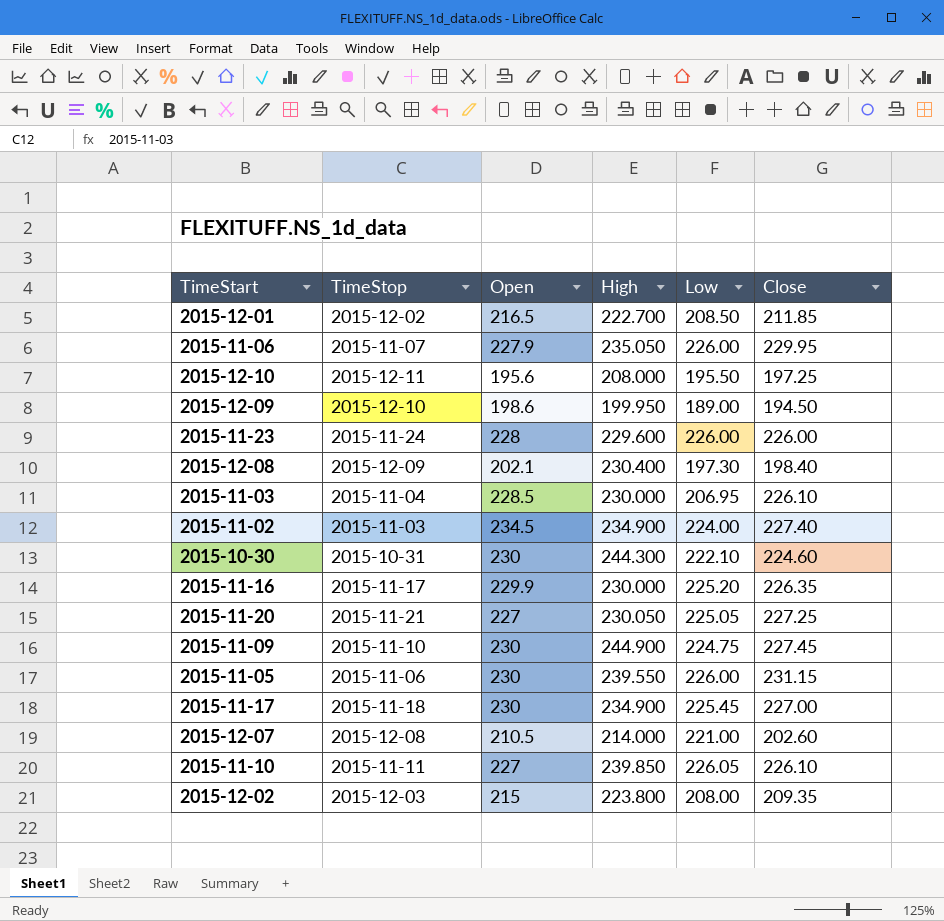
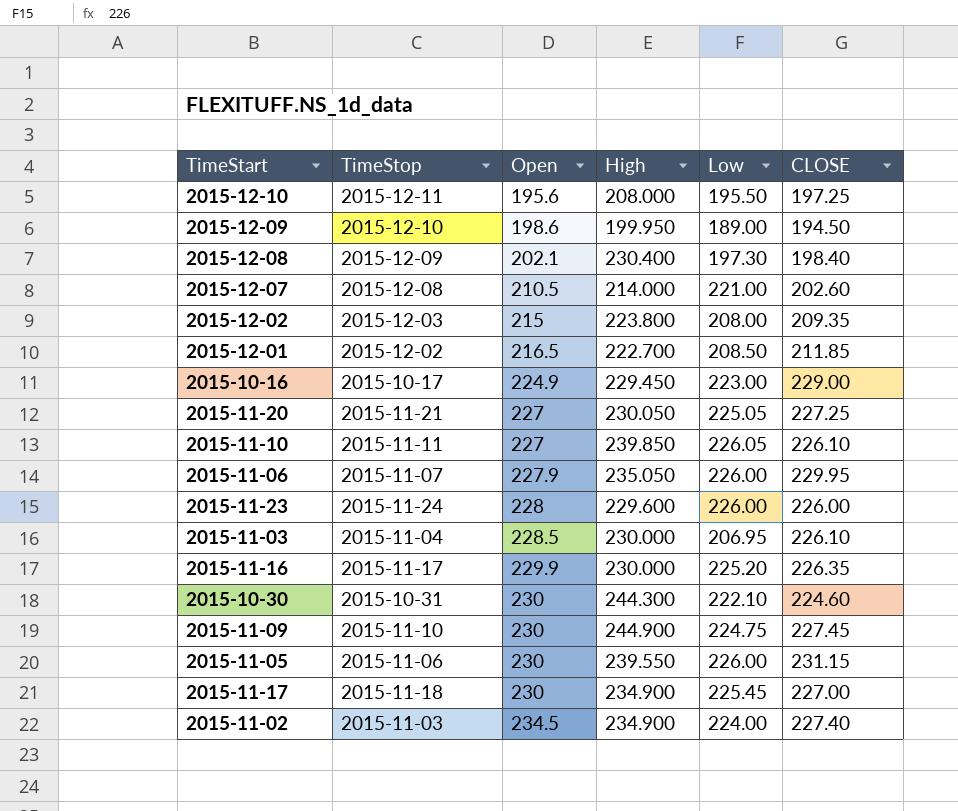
row order: none -> Open ascending
column name: Close -> CLOSE
row 2015-10-16: none -> 2015-10-17 | 224.9 | 229.450 | 223.00 | 229.00

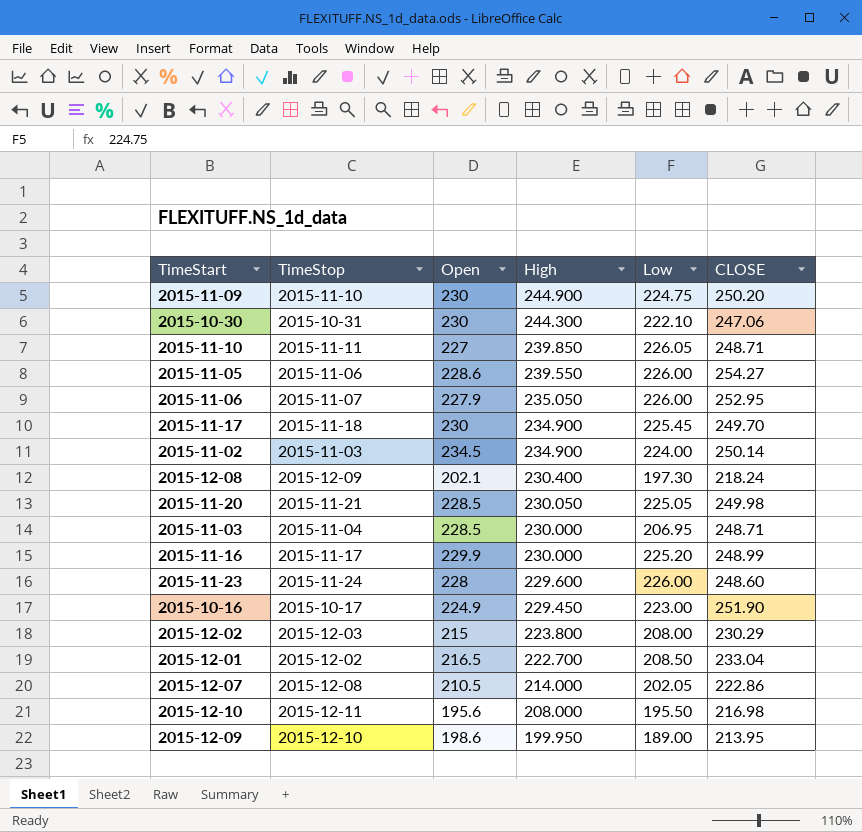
row order: Open ascending -> High descending
2015-11-09 | CLOSE: 227.45 -> 250.20
2015-10-30 | CLOSE: 224.60 -> 247.06
2015-11-10 | CLOSE: 226.10 -> 248.71
2015-11-05 | Open: 230 -> 228.6
2015-11-05 | CLOSE: 231.15 -> 254.27
2015-11-06 | CLOSE: 229.95 -> 252.95
2015-11-17 | CLOSE: 227.00 -> 249.70
2015-11-02 | CLOSE: 227.40 -> 250.14
2015-12-08 | CLOSE: 198.40 -> 218.24
2015-11-20 | Open: 227 -> 228.5
2015-11-20 | CLOSE: 227.25 -> 249.98
2015-11-03 | CLOSE: 226.10 -> 248.71
2015-11-16 | CLOSE: 226.35 -> 248.99
2015-11-23 | CLOSE: 226.00 -> 248.60
2015-10-16 | CLOSE: 229.00 -> 251.90
2015-12-02 | CLOSE: 209.35 -> 230.29
2015-12-01 | CLOSE: 211.85 -> 233.04
2015-12-07 | Low: 221.00 -> 202.05
2015-12-07 | CLOSE: 202.60 -> 222.86
2015-12-10 | CLOSE: 197.25 -> 216.98
2015-12-09 | CLOSE: 194.50 -> 213.95

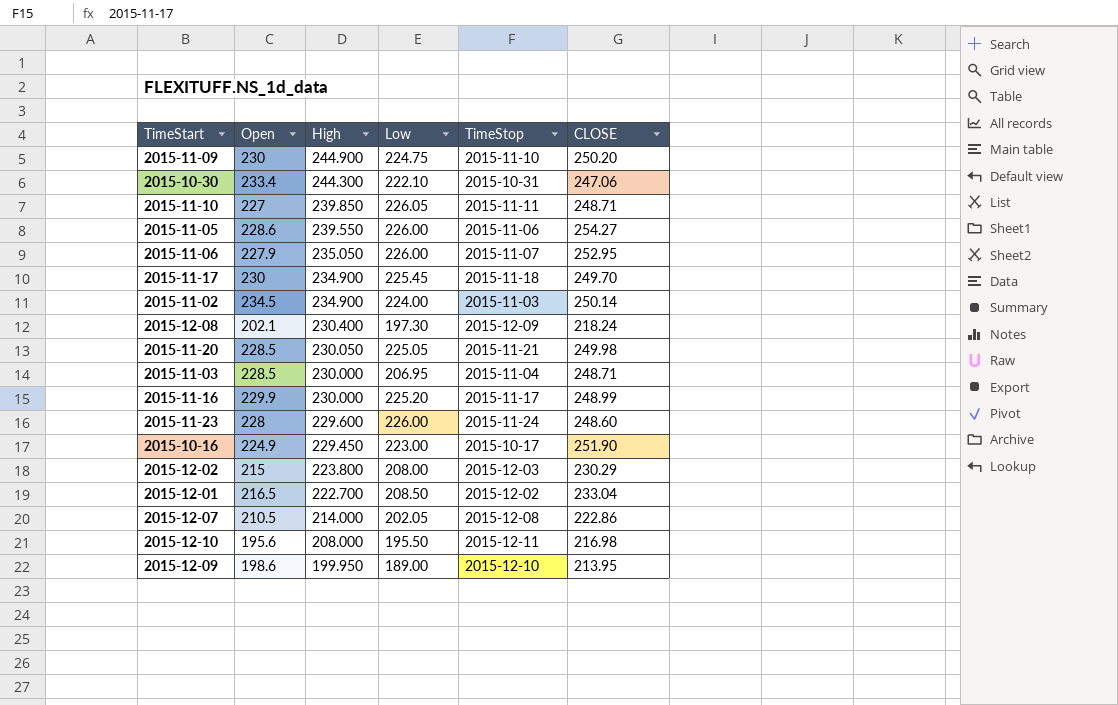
column TimeStop | position: 2 -> 5
2015-10-30 | Open: 230 -> 233.4

